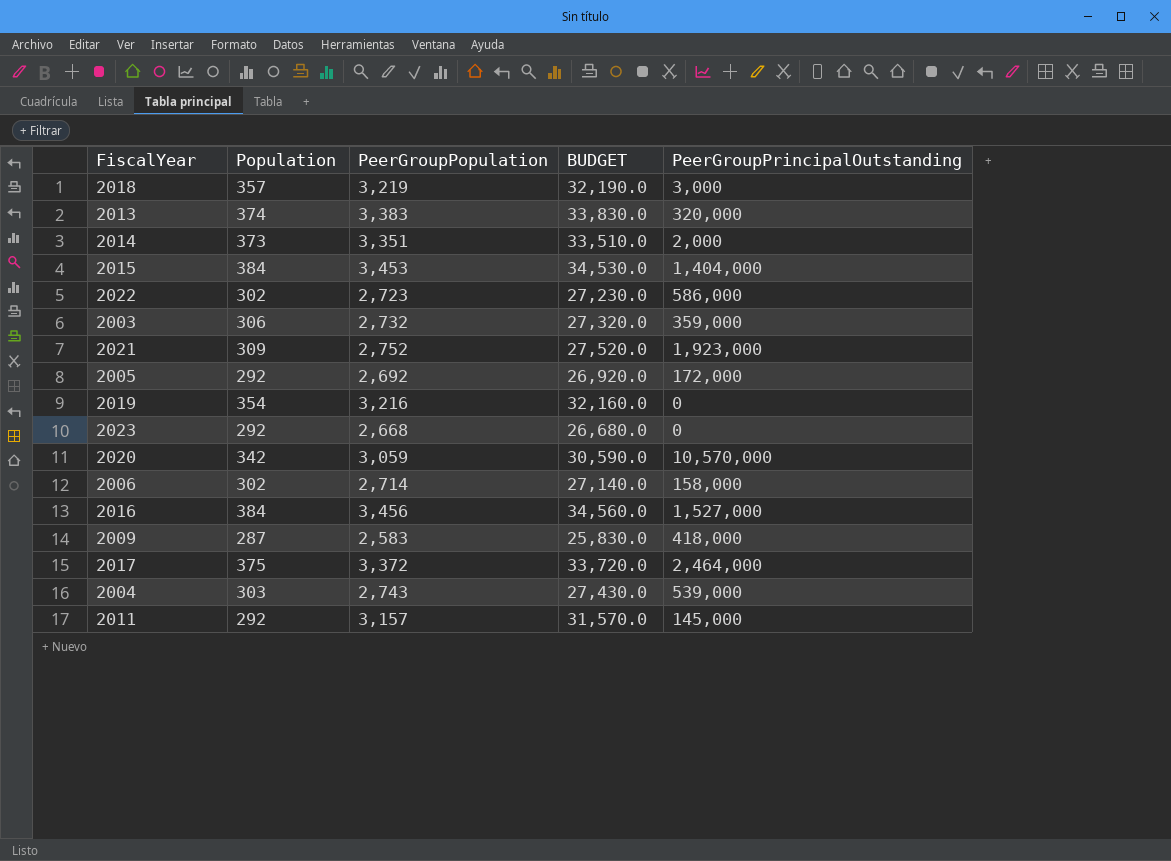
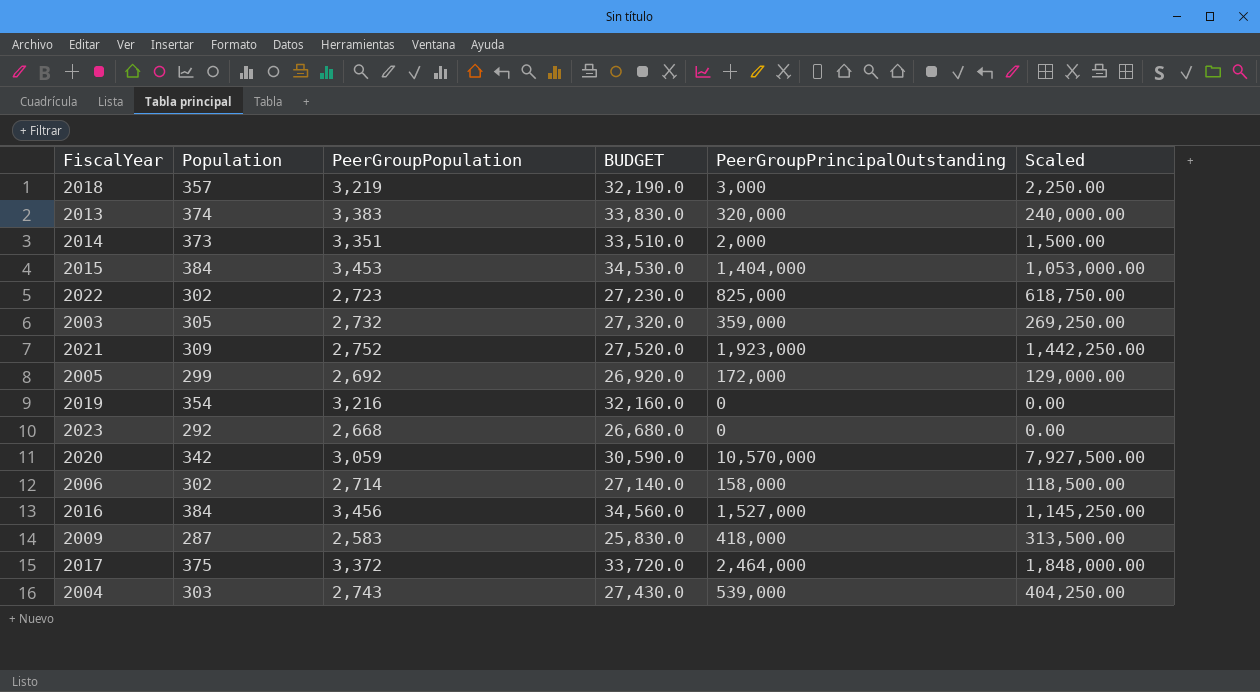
column Scaled | formula: none -> [PeerGroupPrincipalOutstanding] * 0.75
row 2011: 292 | 3,157 | 31,570.0 | 145,000 -> none
2022 | PeerGroupPrincipalOutstanding: 586,000 -> 825,000
2003 | Population: 306 -> 305
2005 | Population: 292 -> 299

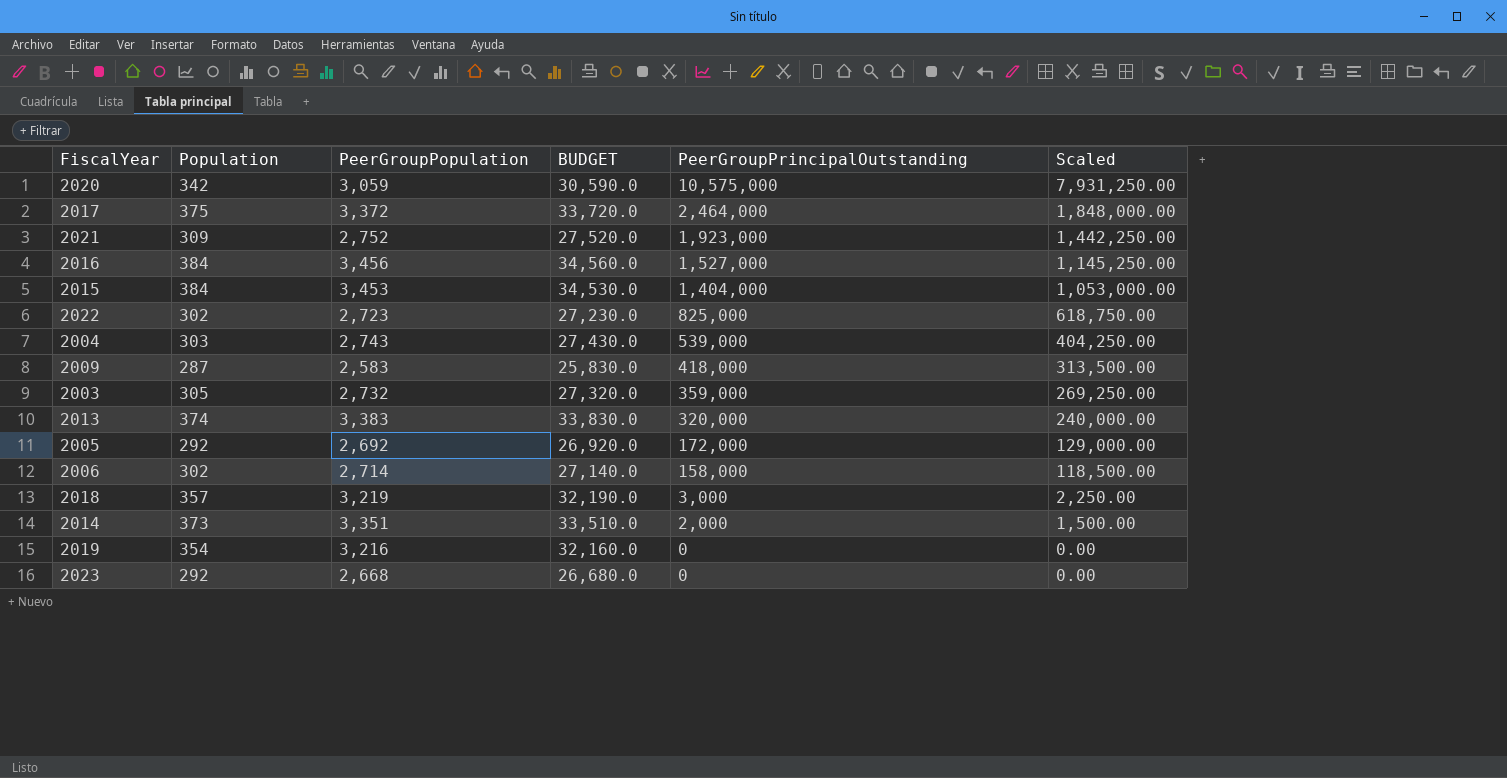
row order: none -> PeerGroupPrincipalOutstanding descending
2020 | PeerGroupPrincipalOutstanding: 10,570,000 -> 10,575,000
2020 | Scaled: 7,927,500.00 -> 7,931,250.00
2005 | Population: 299 -> 292

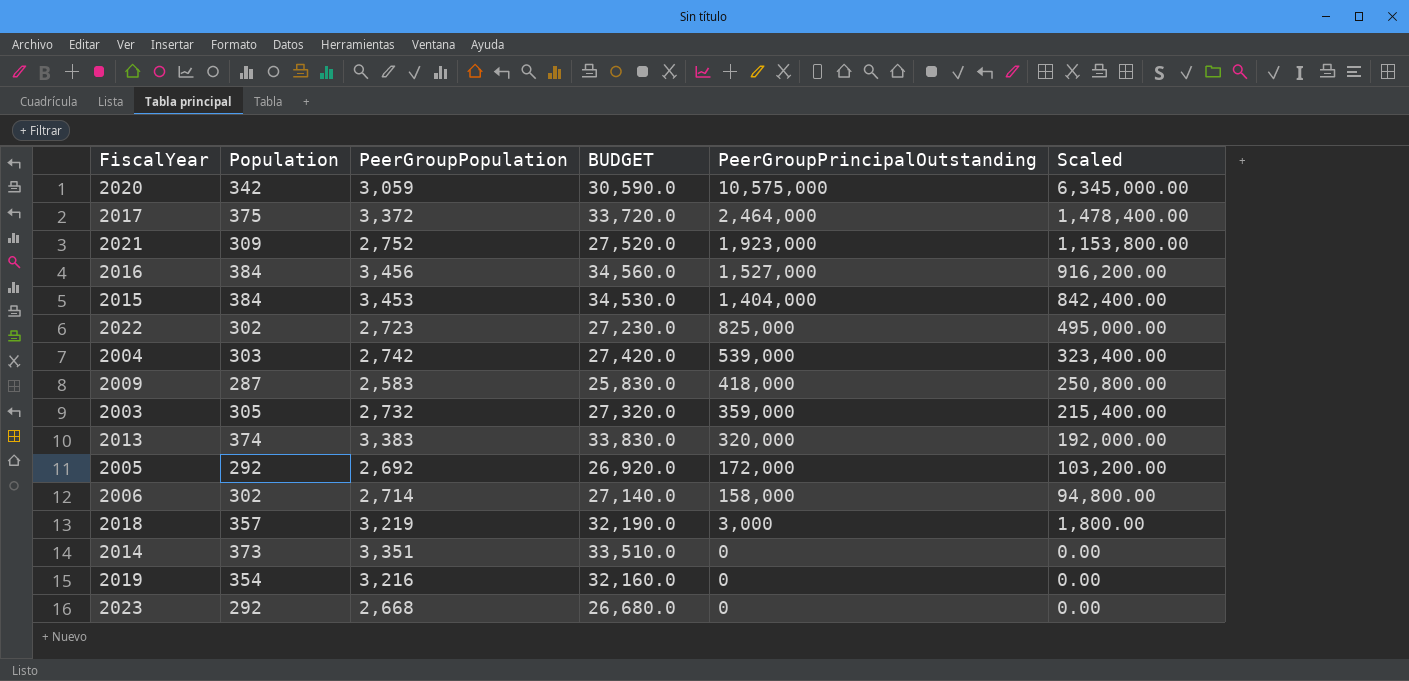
column Scaled | formula: [PeerGroupPrincipalOutstanding] * 0.75 -> [PeerGroupPrincipalOutstanding] * 0.6
2004 | PeerGroupPopulation: 2,743 -> 2,742
2004 | BUDGET: 27,430.0 -> 27,420.0
2014 | PeerGroupPrincipalOutstanding: 2,000 -> 0

